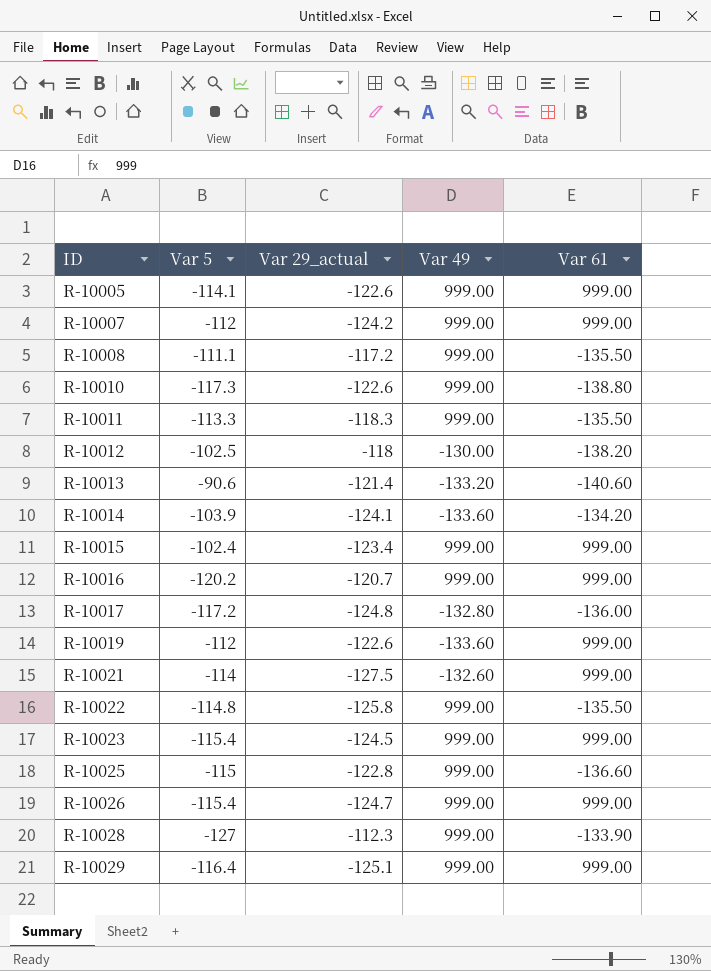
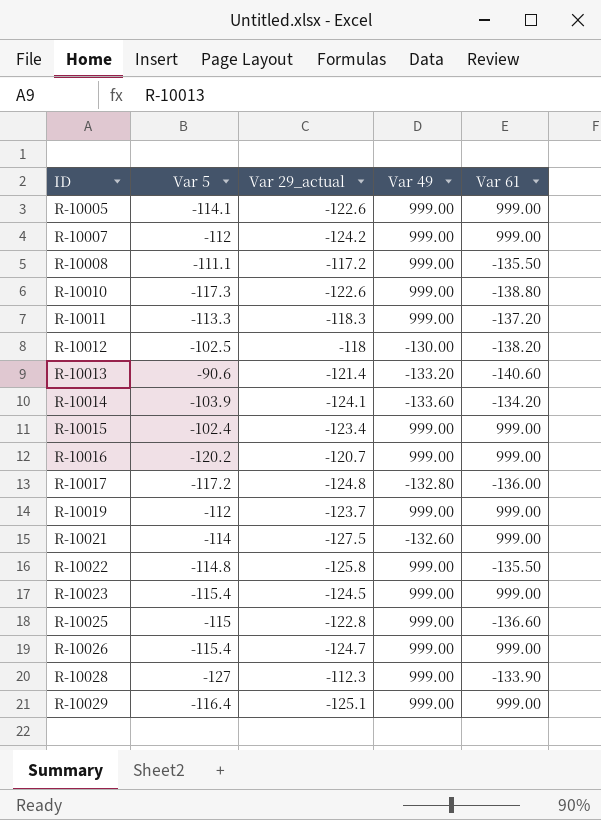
R-10011 | Var 61: -135.50 -> -137.20
R-10019 | Var 29_actual: -122.6 -> -123.7
R-10019 | Var 49: -133.60 -> 999.00

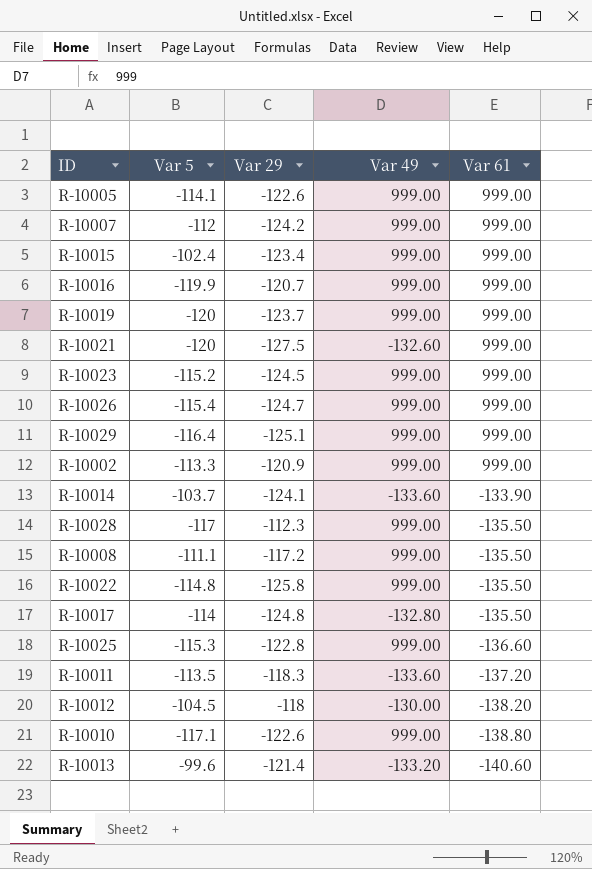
row order: ID ascending -> Var 61 descending
column name: Var 29_actual -> Var 29
R-10016 | Var 5: -120.2 -> -119.9
R-10019 | Var 5: -112 -> -120
R-10021 | Var 5: -114 -> -120
R-10023 | Var 5: -115.4 -> -115.2
row R-10002: none -> -113.3 | -120.9 | 999.00 | 999.00
R-10014 | Var 5: -103.9 -> -103.7
R-10014 | Var 61: -134.20 -> -133.90
R-10028 | Var 5: -127 -> -117
R-10028 | Var 61: -133.90 -> -135.50
R-10017 | Var 5: -117.2 -> -114
R-10017 | Var 61: -136.00 -> -135.50
R-10025 | Var 5: -115 -> -115.3
R-10011 | Var 5: -113.3 -> -113.5
R-10011 | Var 49: 999.00 -> -133.60
R-10012 | Var 5: -102.5 -> -104.5
R-10010 | Var 5: -117.3 -> -117.1
R-10013 | Var 5: -90.6 -> -99.6

